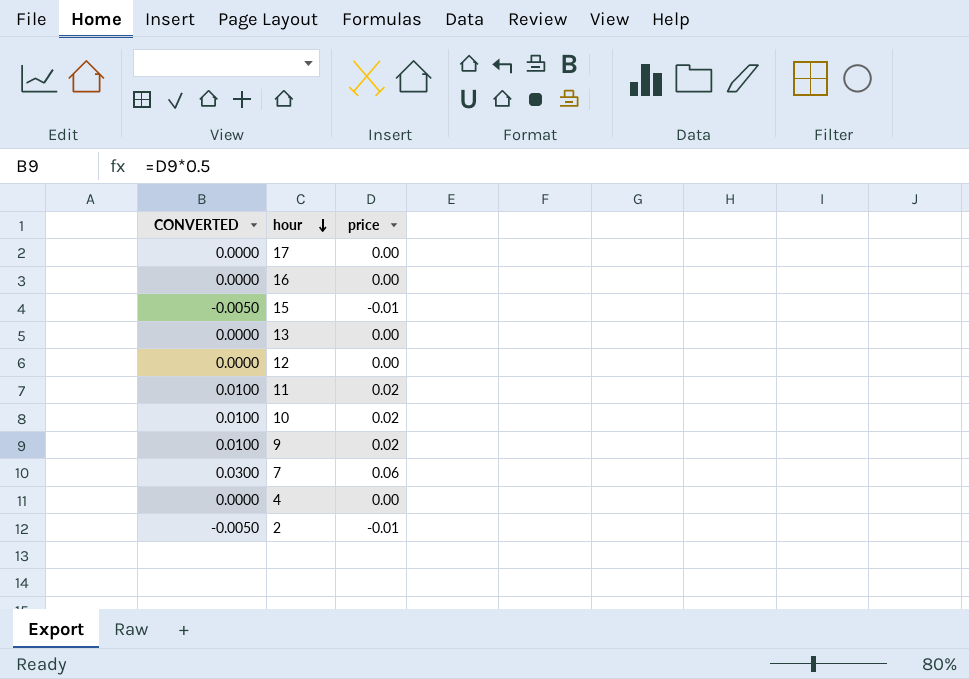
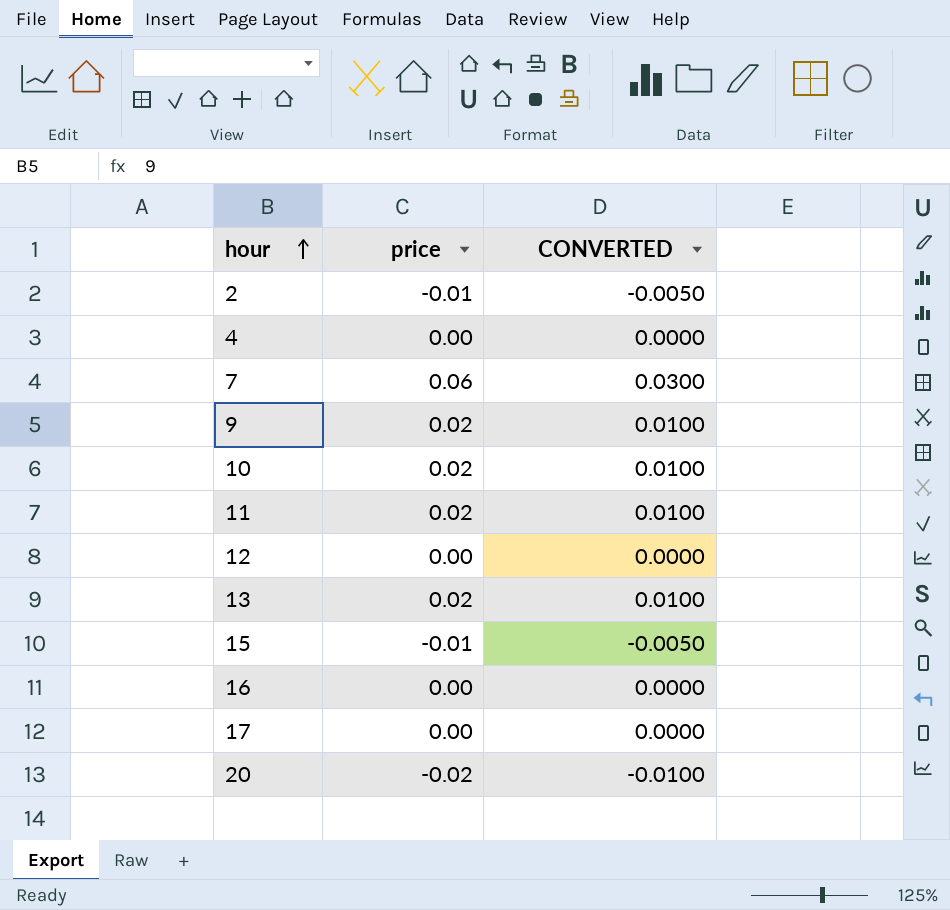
row order: hour descending -> hour ascending
column CONVERTED | position: 1 -> 3
13 | price: 0.00 -> 0.02
13 | CONVERTED: 0.0000 -> 0.0100
row 20: none -> -0.02 | -0.0100

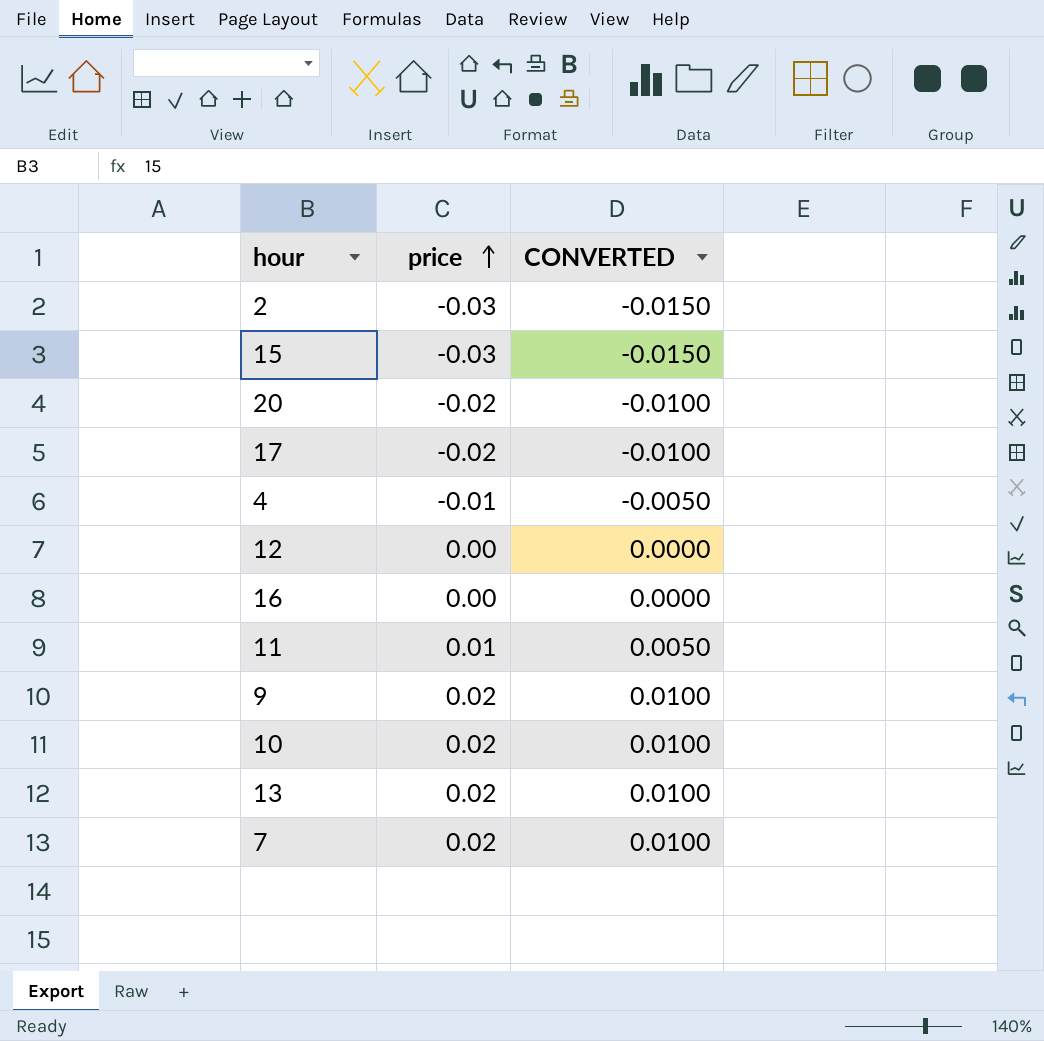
row order: hour ascending -> price ascending
2 | price: -0.01 -> -0.03
2 | CONVERTED: -0.0050 -> -0.0150
15 | price: -0.01 -> -0.03
15 | CONVERTED: -0.0050 -> -0.0150
17 | price: 0.00 -> -0.02
17 | CONVERTED: 0.0000 -> -0.0100
4 | price: 0.00 -> -0.01
4 | CONVERTED: 0.0000 -> -0.0050
11 | price: 0.02 -> 0.01
11 | CONVERTED: 0.0100 -> 0.0050
7 | price: 0.06 -> 0.02
7 | CONVERTED: 0.0300 -> 0.0100

